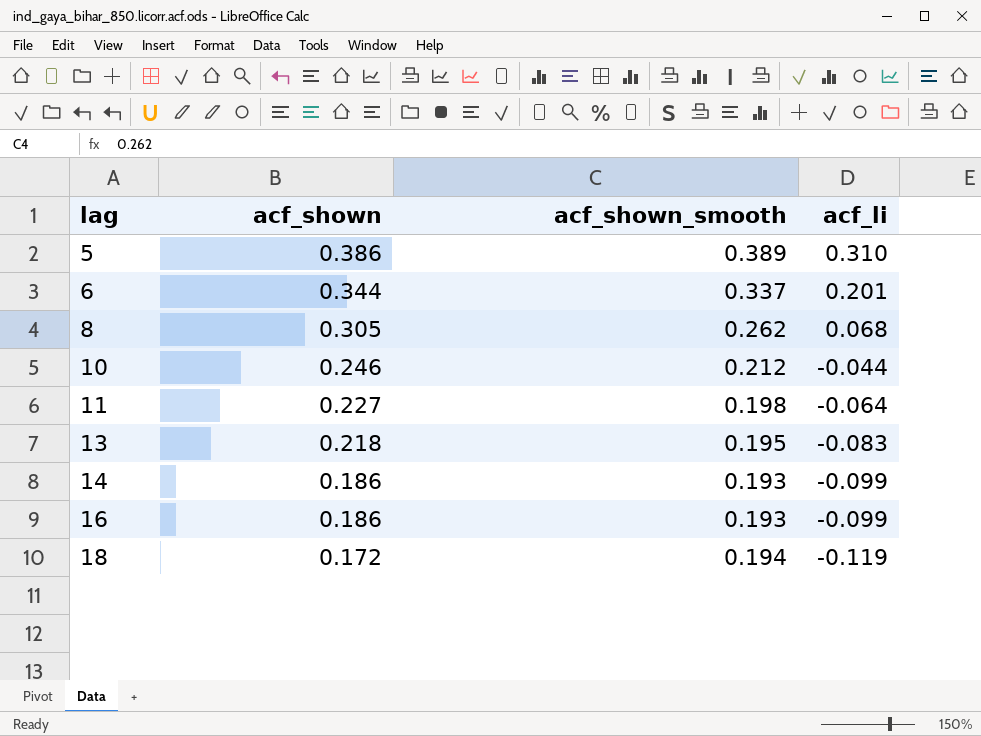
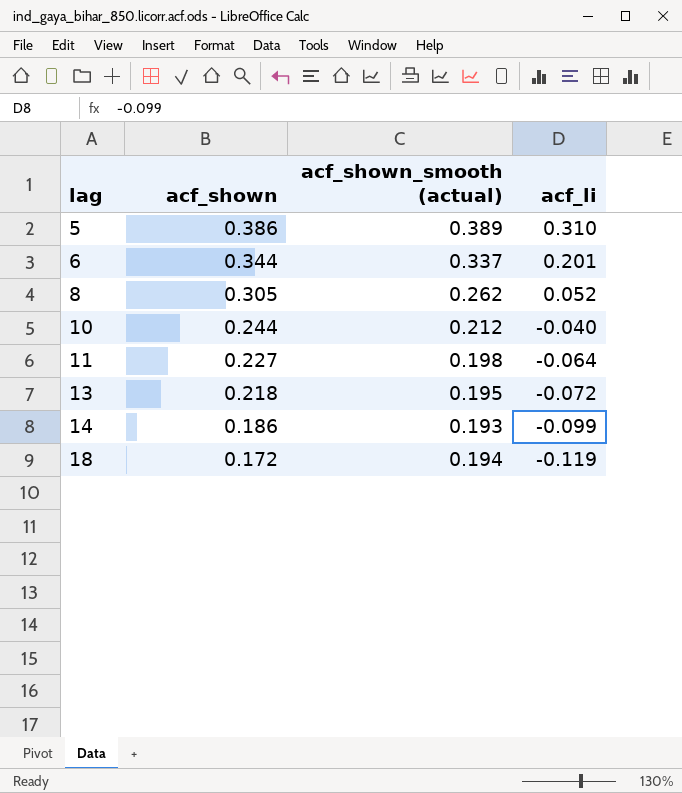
column name: acf_shown_smooth -> acf_shown_smooth (actual)
row 16: 0.186 | 0.193 | -0.099 -> none
8 | acf_li: 0.068 -> 0.052
10 | acf_shown: 0.246 -> 0.244
10 | acf_li: -0.044 -> -0.040
13 | acf_li: -0.083 -> -0.072

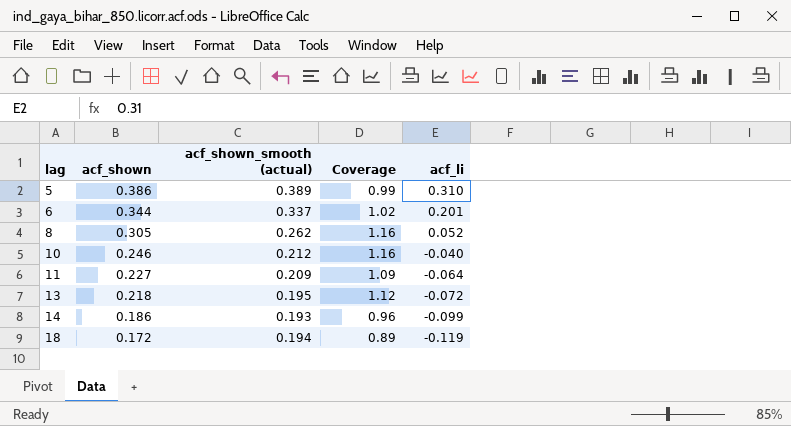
column Coverage | formula: none -> [acf_shown] / [acf_shown_smooth (actual)]
10 | acf_shown: 0.244 -> 0.246
11 | acf_shown_smooth (actual): 0.198 -> 0.209

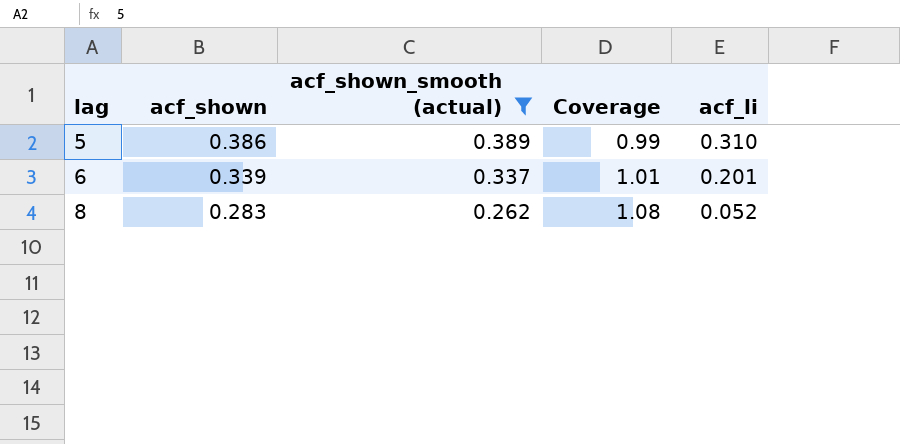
filter: none -> acf_shown_smooth (actual) >= 0.262
6 | acf_shown: 0.344 -> 0.339
6 | Coverage: 1.02 -> 1.01
8 | acf_shown: 0.305 -> 0.283
8 | Coverage: 1.16 -> 1.08

